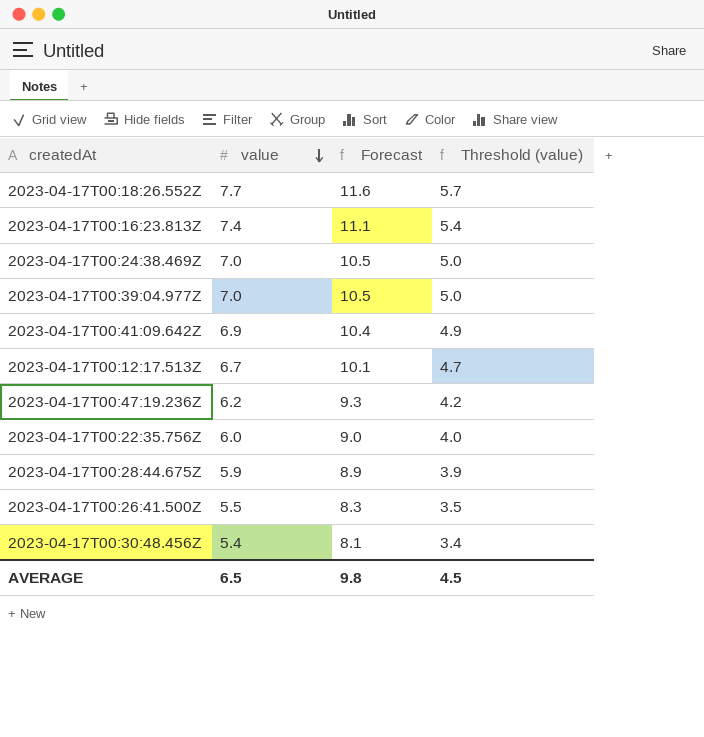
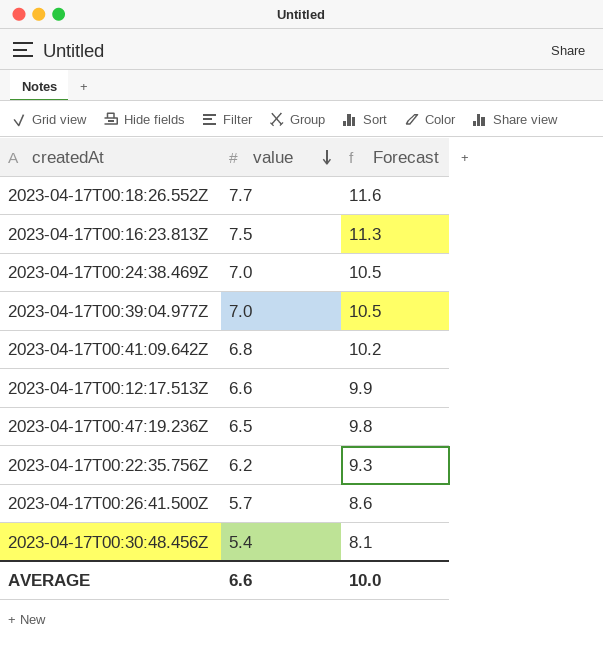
column Threshold (value) | formula: [value] - 2 -> none
row 2023-04-17T00:28:44.675Z: 5.9 | 8.9 | 3.9 -> none
2023-04-17T00:16:23.813Z | value: 7.4 -> 7.5
2023-04-17T00:16:23.813Z | Forecast: 11.1 -> 11.3
2023-04-17T00:41:09.642Z | value: 6.9 -> 6.8
2023-04-17T00:41:09.642Z | Forecast: 10.4 -> 10.2
2023-04-17T00:12:17.513Z | value: 6.7 -> 6.6
2023-04-17T00:12:17.513Z | Forecast: 10.1 -> 9.9
2023-04-17T00:47:19.236Z | value: 6.2 -> 6.5
2023-04-17T00:47:19.236Z | Forecast: 9.3 -> 9.8
2023-04-17T00:22:35.756Z | value: 6.0 -> 6.2
2023-04-17T00:22:35.756Z | Forecast: 9.0 -> 9.3
2023-04-17T00:26:41.500Z | value: 5.5 -> 5.7
2023-04-17T00:26:41.500Z | Forecast: 8.3 -> 8.6
AVERAGE | value: 6.5 -> 6.6
AVERAGE | Forecast: 9.8 -> 10.0

